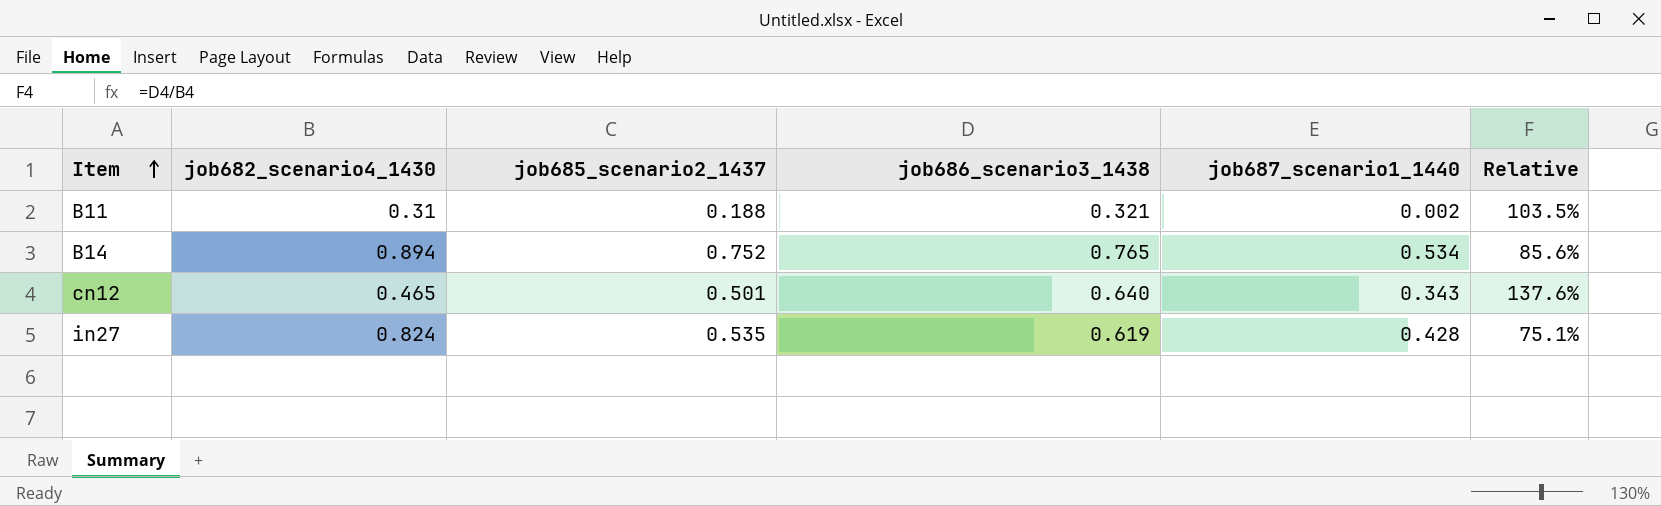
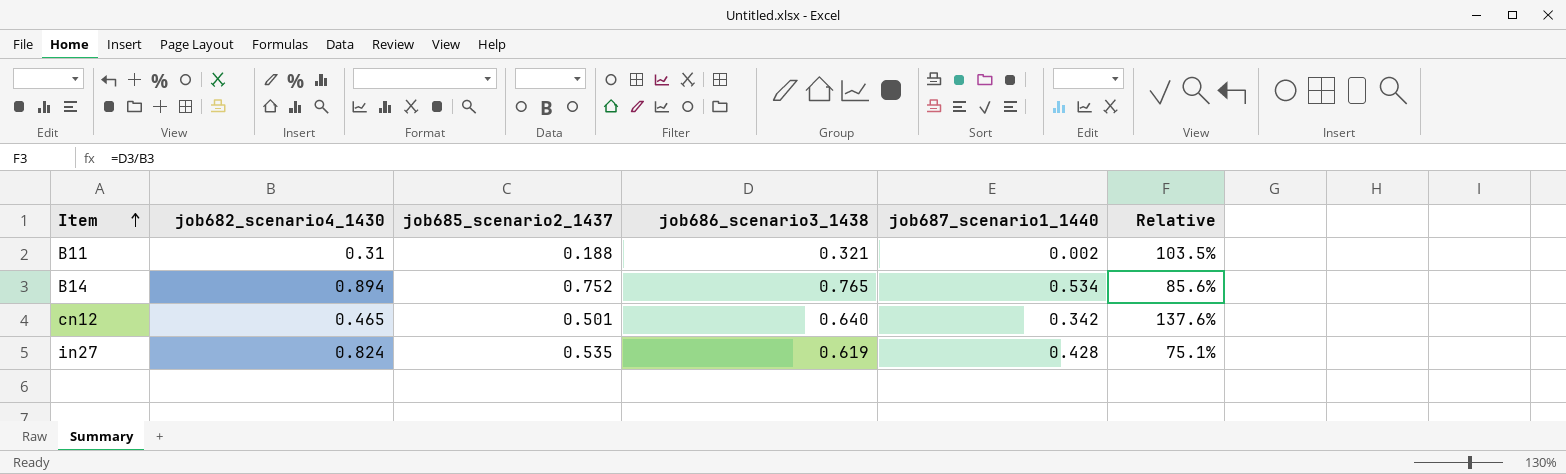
cn12 | job687_scenario1_1440: 0.343 -> 0.342

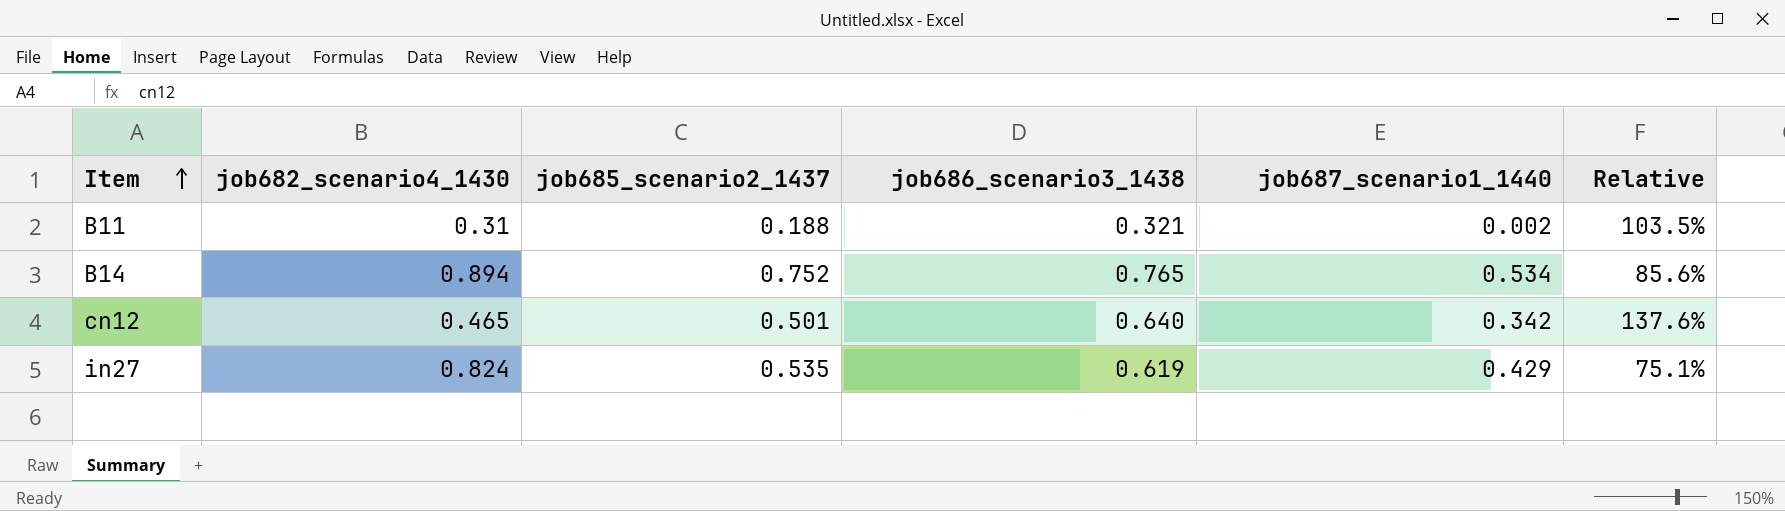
in27 | job687_scenario1_1440: 0.428 -> 0.429

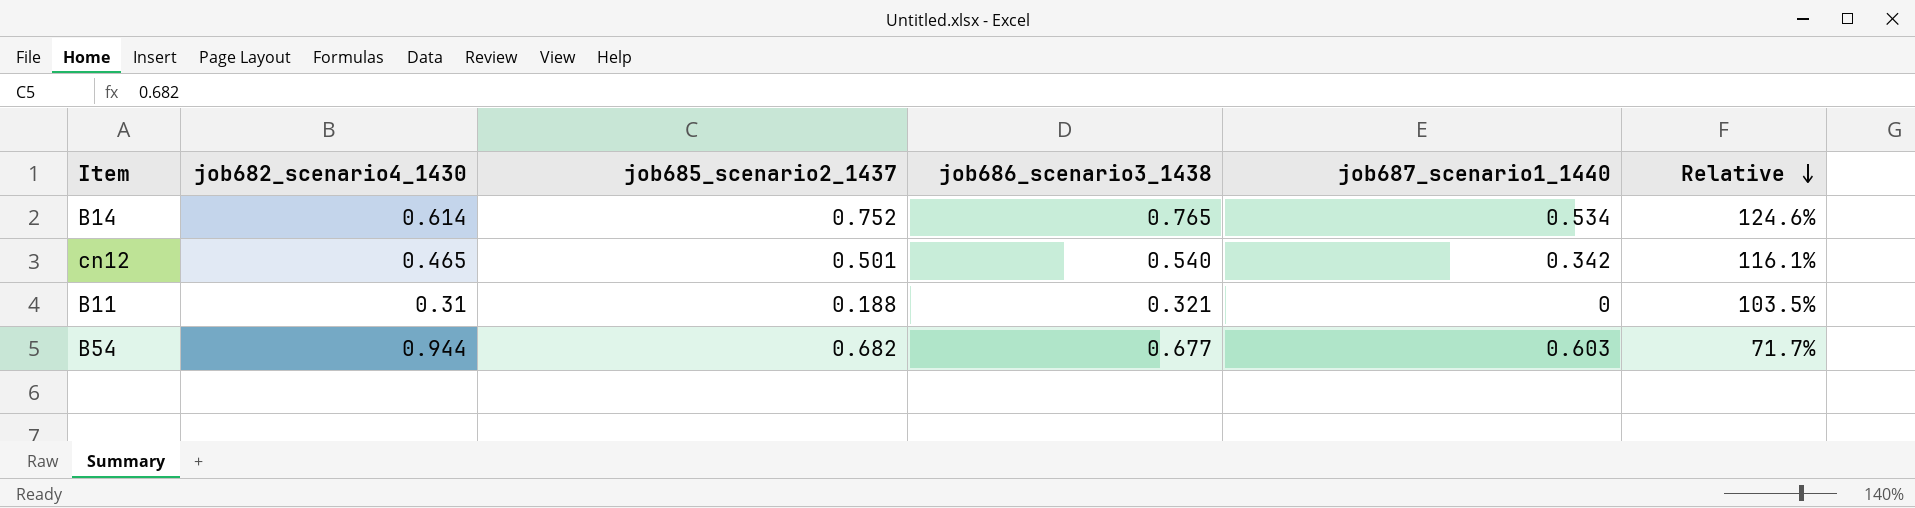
row order: Item ascending -> Relative descending
row in27: 0.824 | 0.535 | 0.619 | 0.429 | 75.1% -> none
B14 | job682_scenario4_1430: 0.894 -> 0.614
B14 | Relative: 85.6% -> 124.6%
cn12 | job686_scenario3_1438: 0.640 -> 0.540
cn12 | Relative: 137.6% -> 116.1%
B11 | job687_scenario1_1440: 0.002 -> 0
row B54: none -> 0.944 | 0.682 | 0.677 | 0.603 | 71.7%

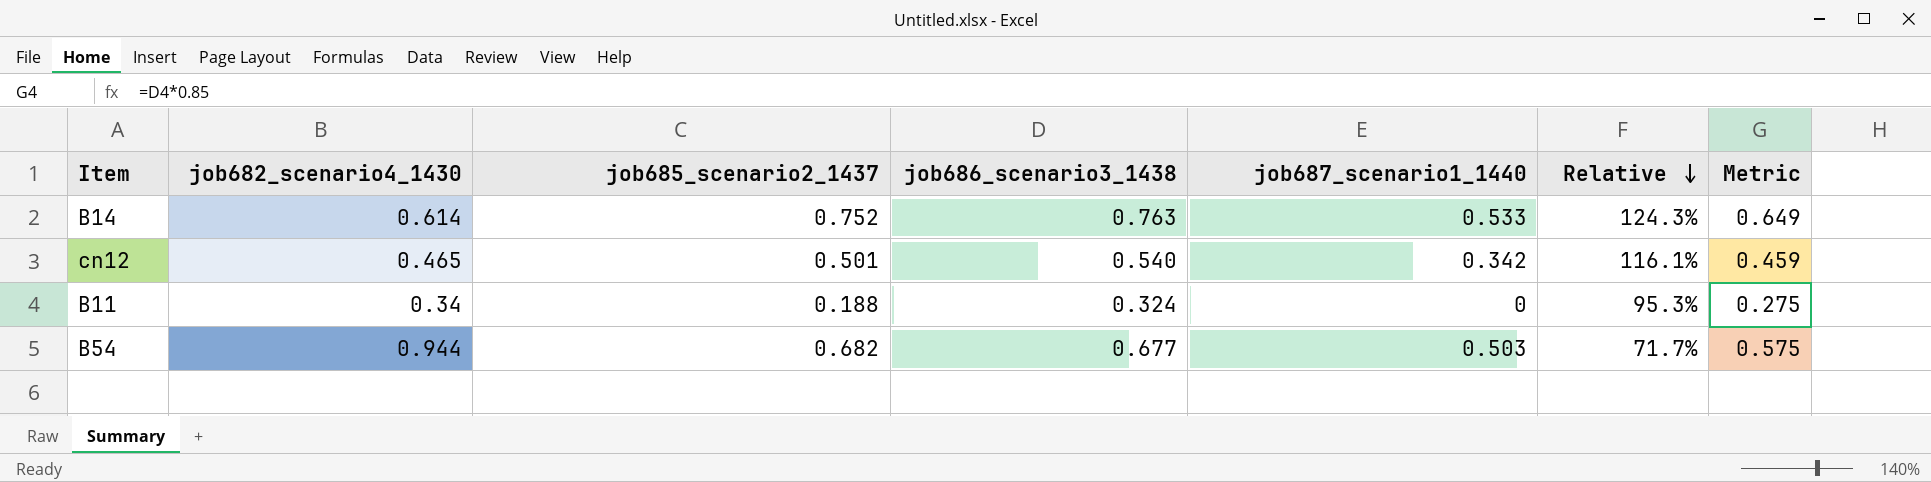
column Metric | formula: none -> [job686_scenario3_1438] * 0.85
B14 | job686_scenario3_1438: 0.765 -> 0.763
B14 | job687_scenario1_1440: 0.534 -> 0.533
B14 | Relative: 124.6% -> 124.3%
B11 | job682_scenario4_1430: 0.31 -> 0.34
B11 | job686_scenario3_1438: 0.321 -> 0.324
B11 | Relative: 103.5% -> 95.3%
B54 | job687_scenario1_1440: 0.603 -> 0.503

